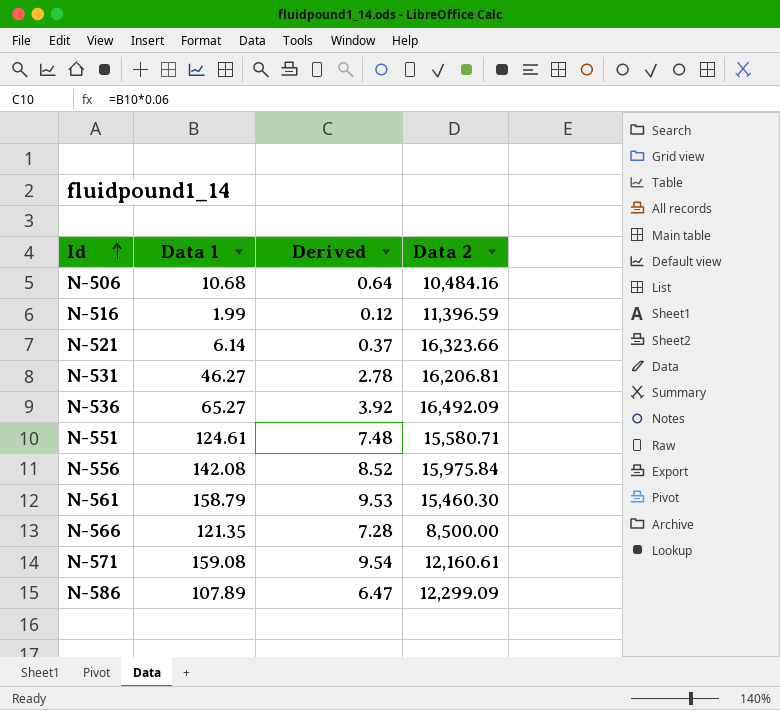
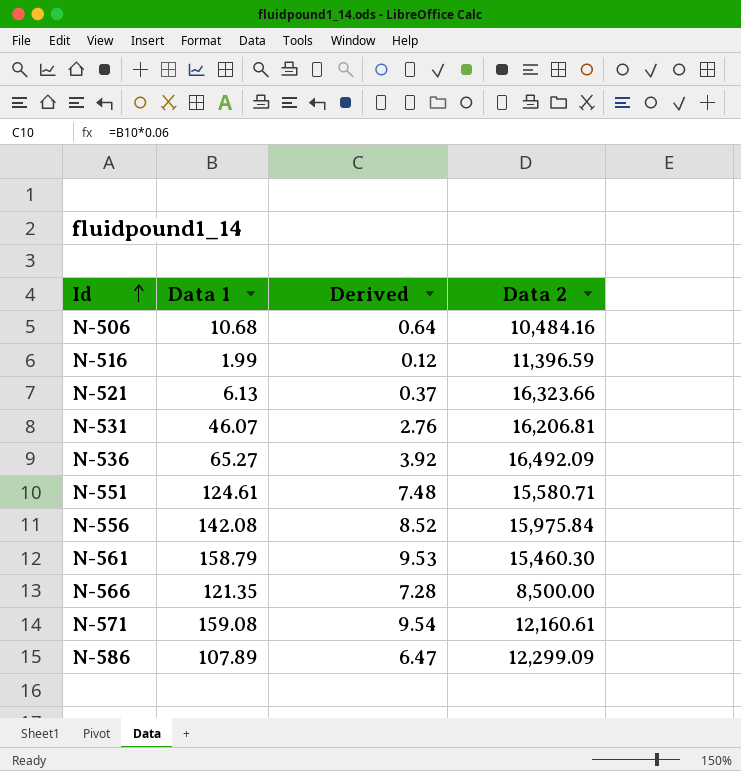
N-521 | Data 1: 6.14 -> 6.13
N-531 | Data 1: 46.27 -> 46.07
N-531 | Derived: 2.78 -> 2.76

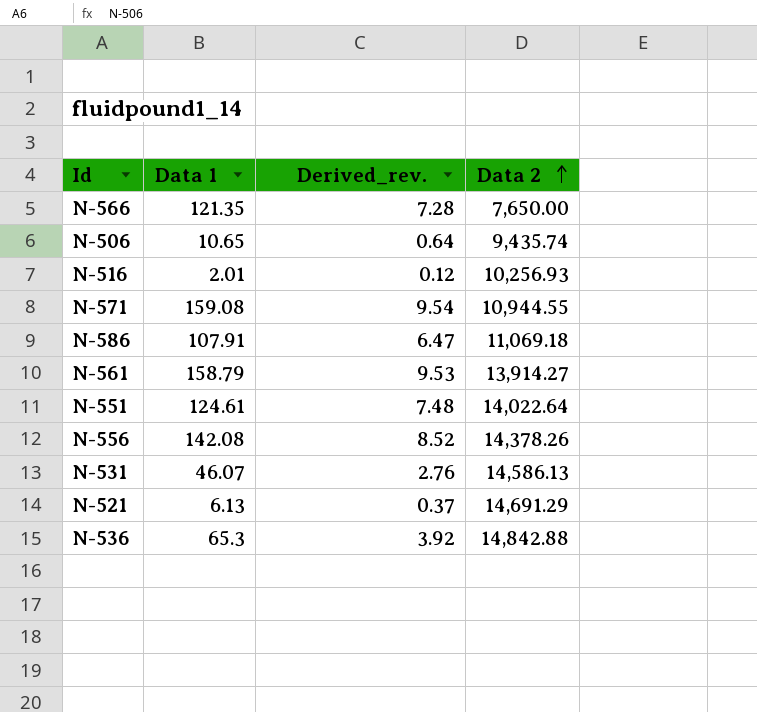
row order: Id ascending -> Data 2 ascending
column name: Derived -> Derived_rev.
N-566 | Data 2: 8,500.00 -> 7,650.00
N-506 | Data 1: 10.68 -> 10.65
N-506 | Data 2: 10,484.16 -> 9,435.74
N-516 | Data 1: 1.99 -> 2.01
N-516 | Data 2: 11,396.59 -> 10,256.93
N-571 | Data 2: 12,160.61 -> 10,944.55
N-586 | Data 1: 107.89 -> 107.91
N-586 | Data 2: 12,299.09 -> 11,069.18
N-561 | Data 2: 15,460.30 -> 13,914.27
N-551 | Data 2: 15,580.71 -> 14,022.64
N-556 | Data 2: 15,975.84 -> 14,378.26
N-531 | Data 2: 16,206.81 -> 14,586.13
N-521 | Data 2: 16,323.66 -> 14,691.29
N-536 | Data 1: 65.27 -> 65.3
N-536 | Data 2: 16,492.09 -> 14,842.88

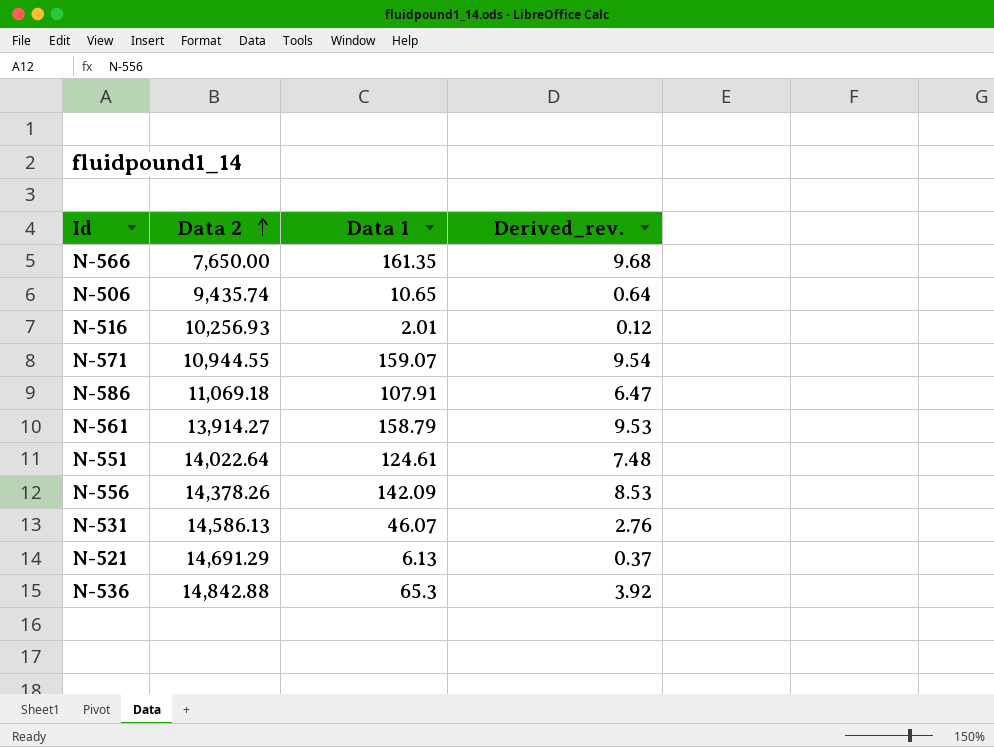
column Data 2 | position: 4 -> 2
N-566 | Data 1: 121.35 -> 161.35
N-566 | Derived_rev.: 7.28 -> 9.68
N-571 | Data 1: 159.08 -> 159.07
N-556 | Data 1: 142.08 -> 142.09
N-556 | Derived_rev.: 8.52 -> 8.53

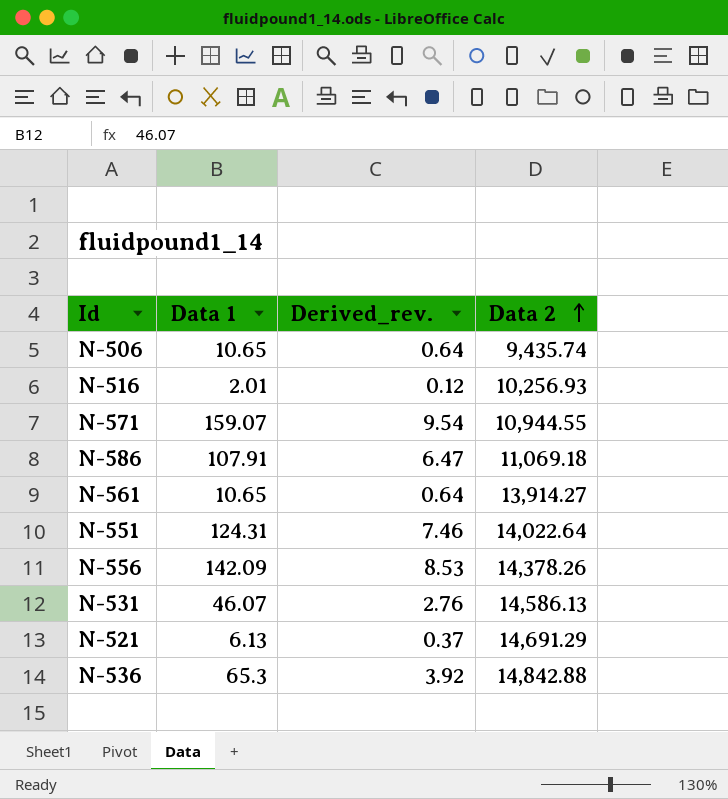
column Data 2 | position: 2 -> 4
row N-566: 7,650.00 | 161.35 | 9.68 -> none
N-561 | Data 1: 158.79 -> 10.65
N-561 | Derived_rev.: 9.53 -> 0.64
N-551 | Data 1: 124.61 -> 124.31
N-551 | Derived_rev.: 7.48 -> 7.46

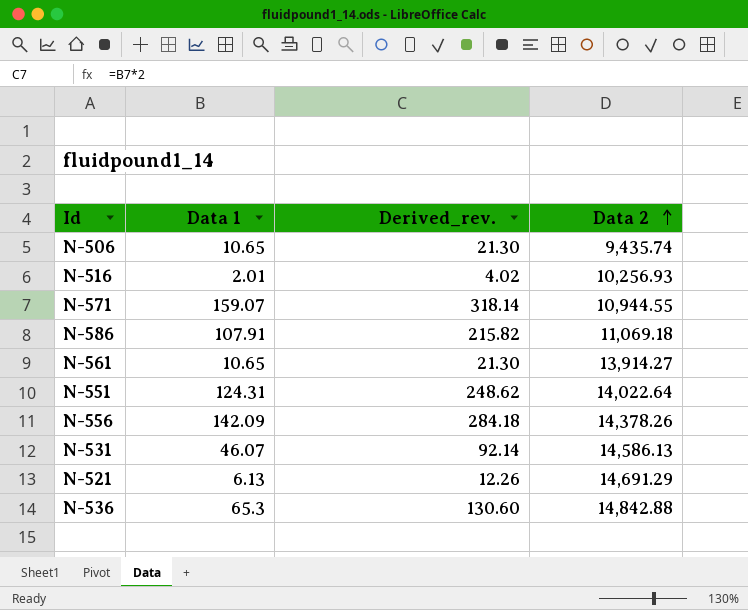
column Derived_rev. | formula: [Data 1] * 0.06 -> [Data 1] * 2

